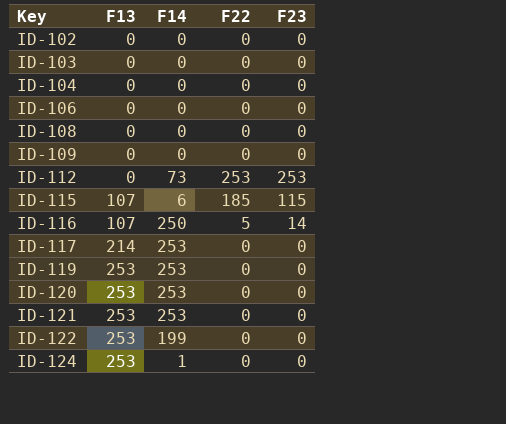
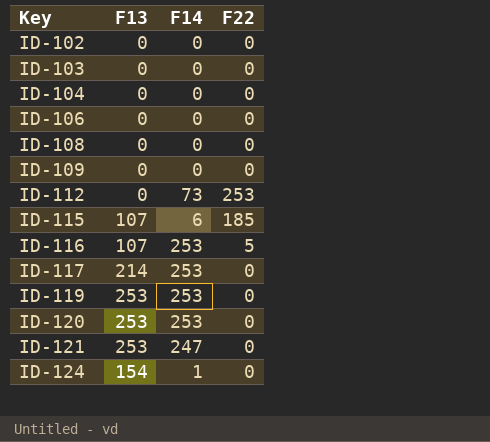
column F23 | position: 5 -> none
row ID-122: 253 | 199 | 0 | 0 -> none
ID-116 | F14: 250 -> 253
ID-121 | F14: 253 -> 247
ID-124 | F13: 253 -> 154

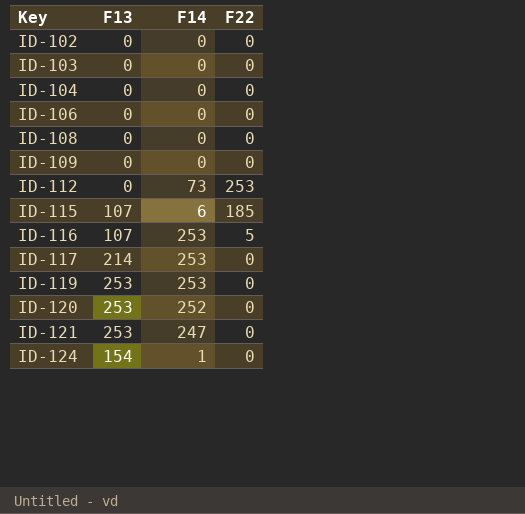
ID-120 | F14: 253 -> 252

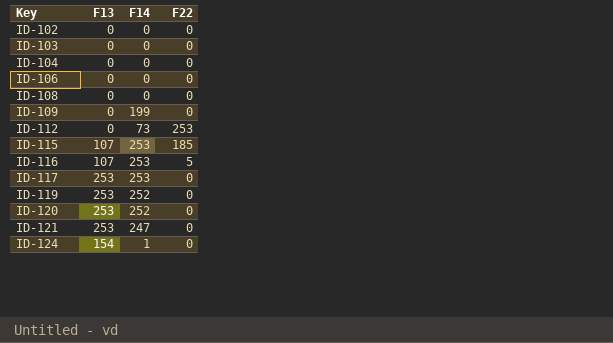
ID-109 | F14: 0 -> 199
ID-115 | F14: 6 -> 253
ID-117 | F13: 214 -> 253
ID-119 | F14: 253 -> 252

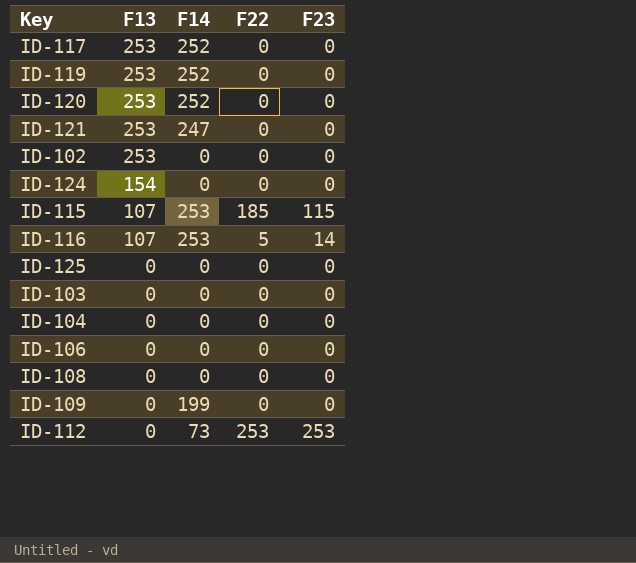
row order: Key ascending -> F13 descending
column F23 | position: none -> 5
ID-117 | F14: 253 -> 252
ID-102 | F13: 0 -> 253
ID-124 | F14: 1 -> 0
row ID-125: none -> 0 | 0 | 0 | 0

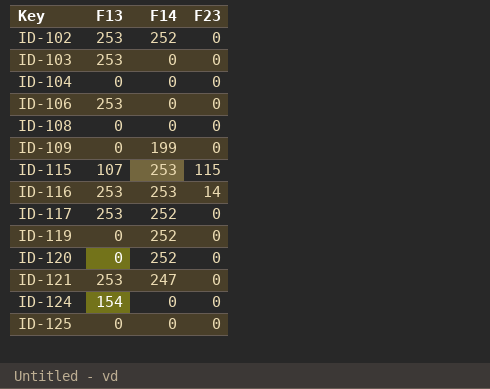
row order: F13 descending -> Key ascending
column F22 | position: 4 -> none
row ID-112: 0 | 73 | 253 | 253 -> none
ID-102 | F14: 0 -> 252
ID-103 | F13: 0 -> 253
ID-106 | F13: 0 -> 253
ID-116 | F13: 107 -> 253
ID-119 | F13: 253 -> 0
ID-120 | F13: 253 -> 0

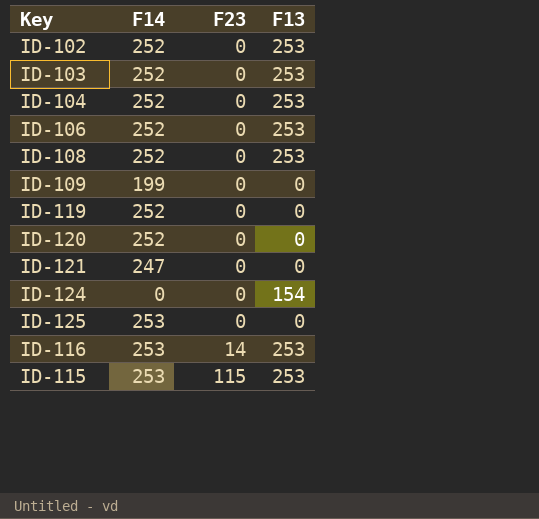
row order: Key ascending -> F23 ascending
column F13 | position: 2 -> 4
row ID-117: 253 | 252 | 0 -> none
ID-103 | F14: 0 -> 252
ID-104 | F14: 0 -> 252
ID-104 | F13: 0 -> 253
ID-106 | F14: 0 -> 252
ID-108 | F14: 0 -> 252
ID-108 | F13: 0 -> 253
ID-121 | F13: 253 -> 0
ID-125 | F14: 0 -> 253
ID-115 | F13: 107 -> 253

